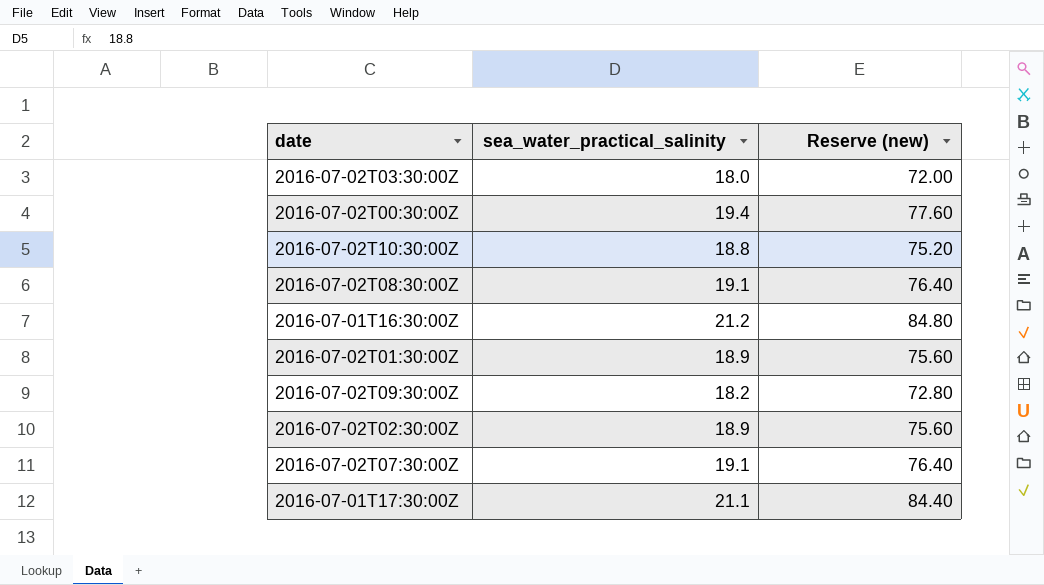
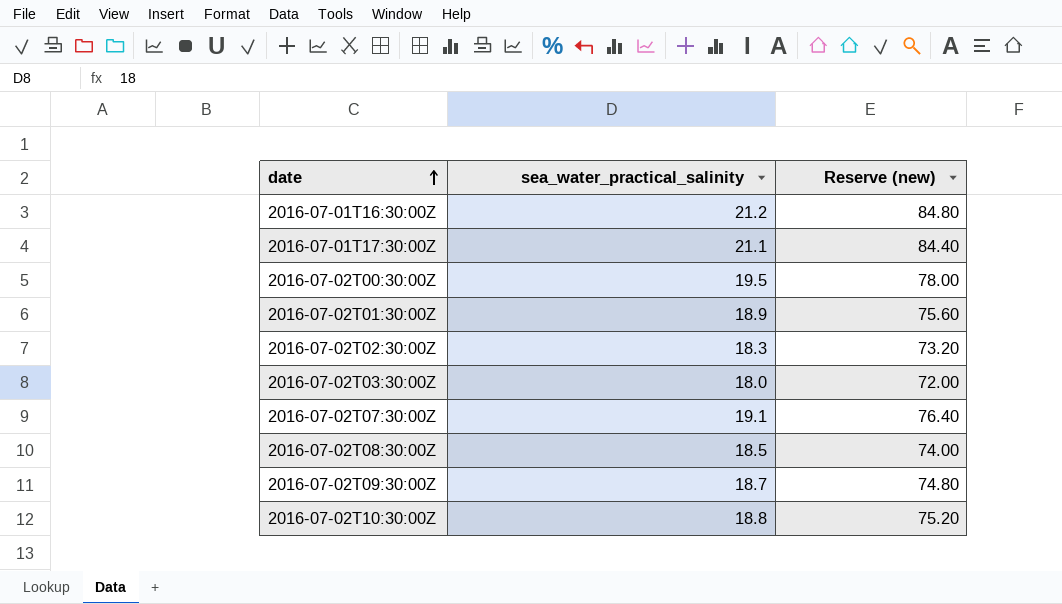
row order: none -> date ascending
2016-07-02T00:30:00Z | sea_water_practical_salinity: 19.4 -> 19.5
2016-07-02T00:30:00Z | Reserve (new): 77.60 -> 78.00
2016-07-02T02:30:00Z | sea_water_practical_salinity: 18.9 -> 18.3
2016-07-02T02:30:00Z | Reserve (new): 75.60 -> 73.20
2016-07-02T08:30:00Z | sea_water_practical_salinity: 19.1 -> 18.5
2016-07-02T08:30:00Z | Reserve (new): 76.40 -> 74.00
2016-07-02T09:30:00Z | sea_water_practical_salinity: 18.2 -> 18.7
2016-07-02T09:30:00Z | Reserve (new): 72.80 -> 74.80

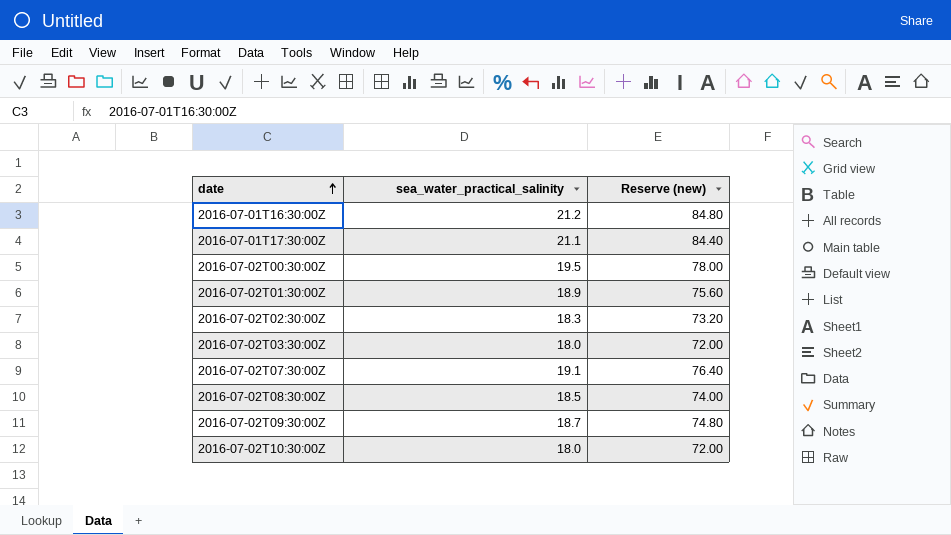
2016-07-02T10:30:00Z | sea_water_practical_salinity: 18.8 -> 18.0
2016-07-02T10:30:00Z | Reserve (new): 75.20 -> 72.00

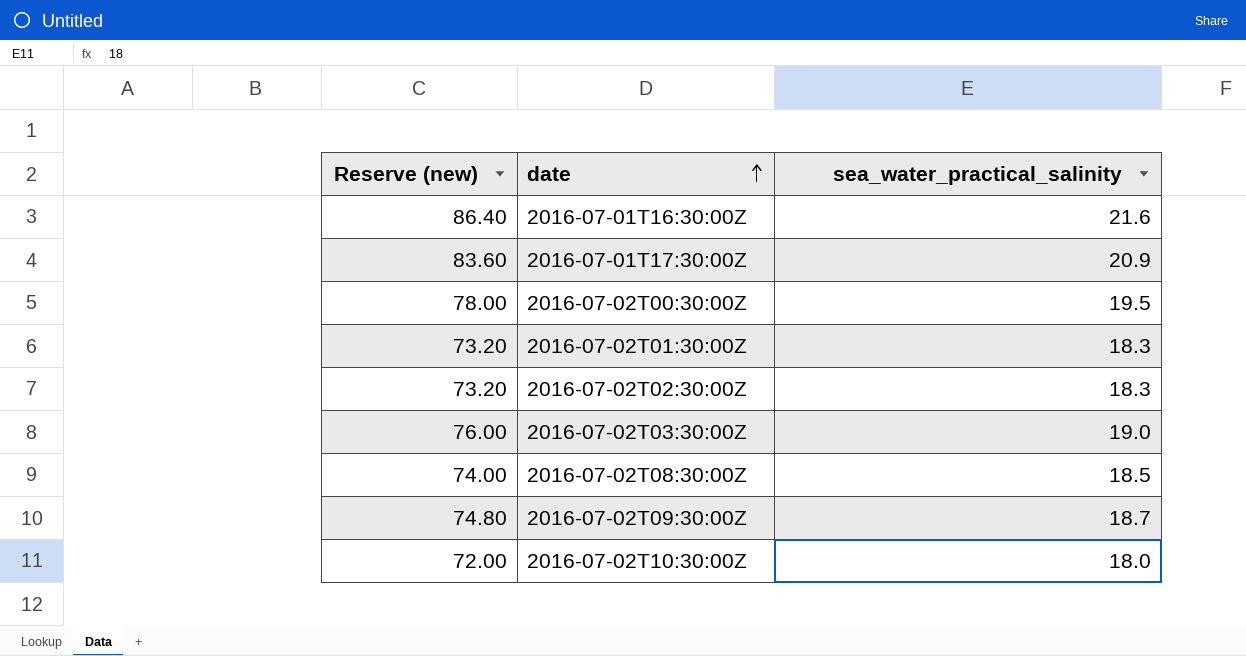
column Reserve (new) | position: 3 -> 1
row 2016-07-02T07:30:00Z: 19.1 | 76.40 -> none
2016-07-01T16:30:00Z | Reserve (new): 84.80 -> 86.40
2016-07-01T16:30:00Z | sea_water_practical_salinity: 21.2 -> 21.6
2016-07-01T17:30:00Z | Reserve (new): 84.40 -> 83.60
2016-07-01T17:30:00Z | sea_water_practical_salinity: 21.1 -> 20.9
2016-07-02T01:30:00Z | Reserve (new): 75.60 -> 73.20
2016-07-02T01:30:00Z | sea_water_practical_salinity: 18.9 -> 18.3
2016-07-02T03:30:00Z | Reserve (new): 72.00 -> 76.00
2016-07-02T03:30:00Z | sea_water_practical_salinity: 18.0 -> 19.0

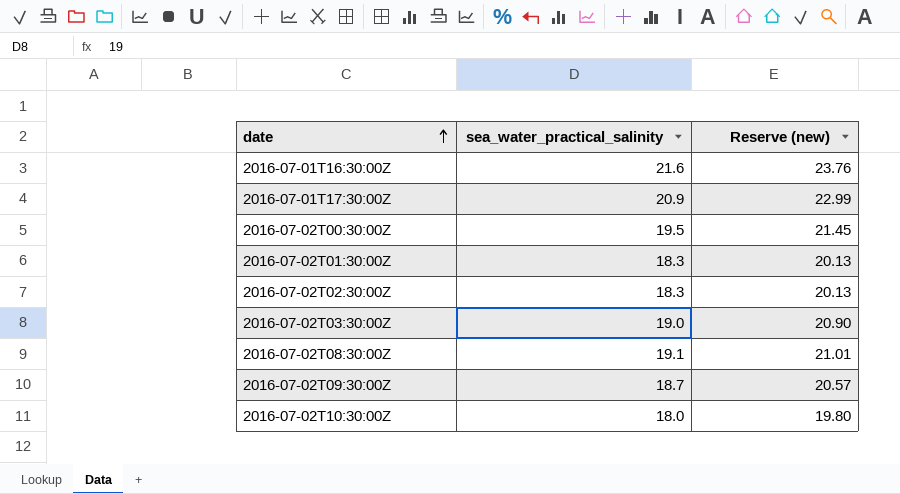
column Reserve (new) | formula: [sea_water_practical_salinity] * 4 -> [sea_water_practical_salinity] * 1.1
column Reserve (new) | position: 1 -> 3
2016-07-02T08:30:00Z | sea_water_practical_salinity: 18.5 -> 19.1

